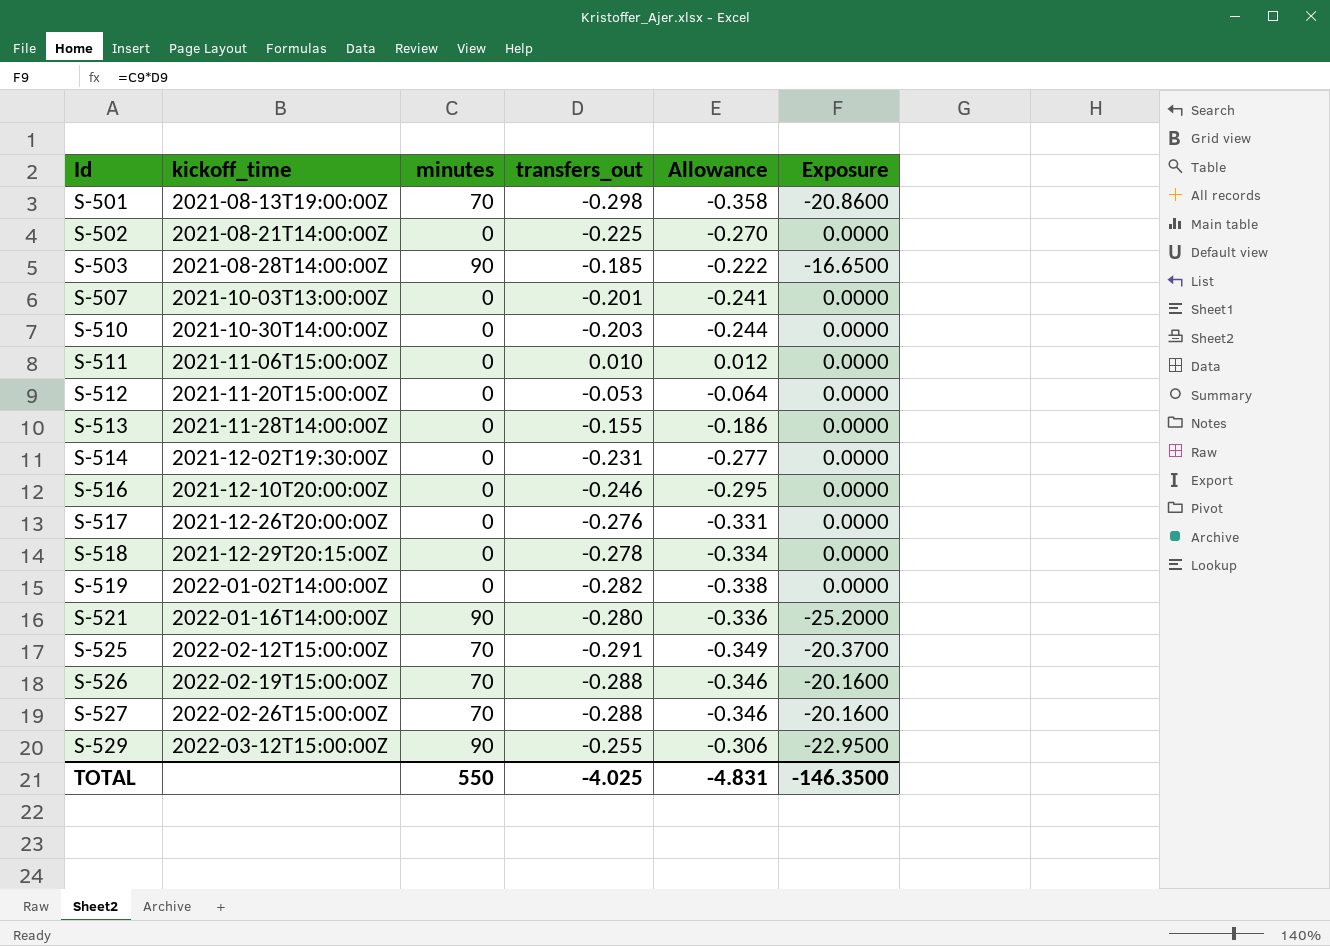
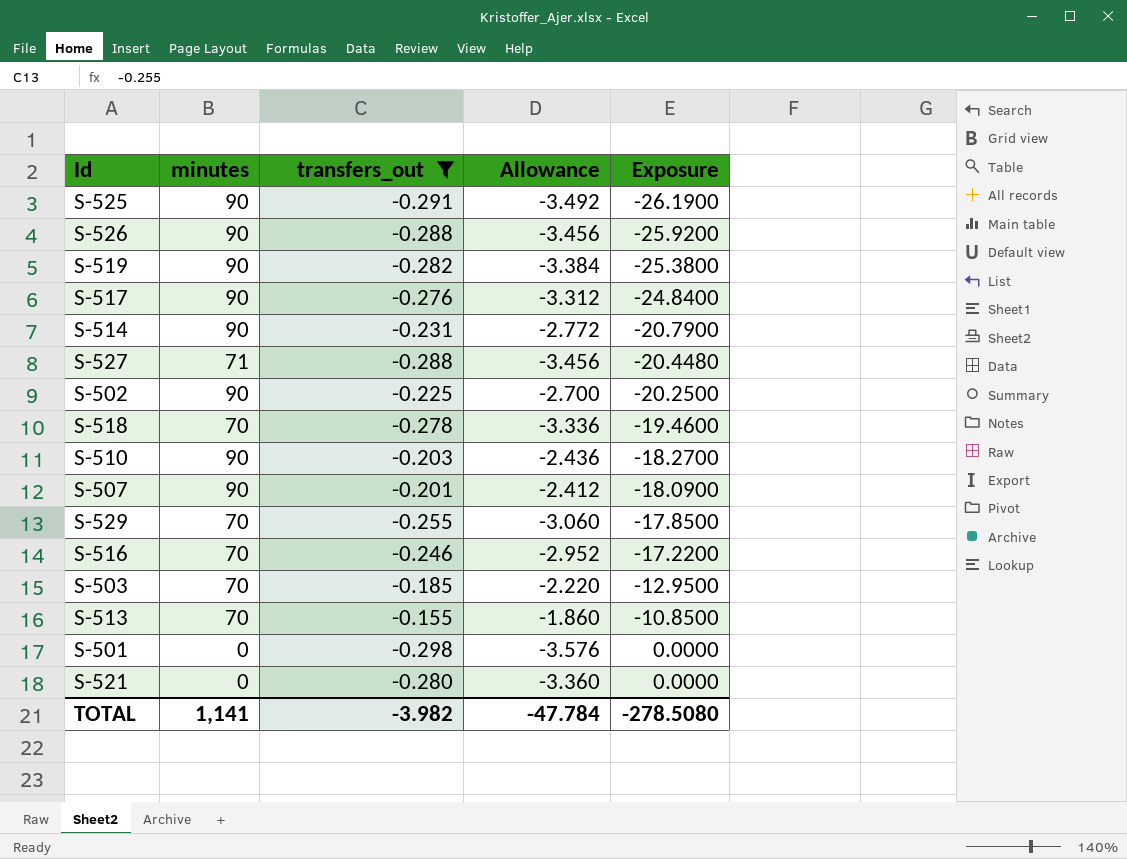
filter: none -> transfers_out <= -0.155
row order: Id ascending -> Exposure ascending
column kickoff_time | position: 2 -> none
column Allowance | formula: [transfers_out] * 1.2 -> [transfers_out] * 12
S-525 | minutes: 70 -> 90
S-525 | Exposure: -20.3700 -> -26.1900
S-526 | minutes: 70 -> 90
S-526 | Exposure: -20.1600 -> -25.9200
S-519 | minutes: 0 -> 90
S-519 | Exposure: 0.0000 -> -25.3800
S-517 | minutes: 0 -> 90
S-517 | Exposure: 0.0000 -> -24.8400
S-514 | minutes: 0 -> 90
S-514 | Exposure: 0.0000 -> -20.7900
S-527 | minutes: 70 -> 71
S-527 | Exposure: -20.1600 -> -20.4480
S-502 | minutes: 0 -> 90
S-502 | Exposure: 0.0000 -> -20.2500
S-518 | minutes: 0 -> 70
S-518 | Exposure: 0.0000 -> -19.4600
S-510 | minutes: 0 -> 90
S-510 | Exposure: 0.0000 -> -18.2700
S-507 | minutes: 0 -> 90
S-507 | Exposure: 0.0000 -> -18.0900
S-529 | minutes: 90 -> 70
S-529 | Exposure: -22.9500 -> -17.8500
S-516 | minutes: 0 -> 70
S-516 | Exposure: 0.0000 -> -17.2200
S-503 | minutes: 90 -> 70
S-503 | Exposure: -16.6500 -> -12.9500
S-513 | minutes: 0 -> 70
S-513 | Exposure: 0.0000 -> -10.8500
S-501 | minutes: 70 -> 0
S-501 | Exposure: -20.8600 -> 0.0000
S-521 | minutes: 90 -> 0
S-521 | Exposure: -25.2000 -> 0.0000
TOTAL | minutes: 550 -> 1,141
TOTAL | transfers_out: -4.025 -> -3.982
TOTAL | Allowance: -4.831 -> -47.784
TOTAL | Exposure: -146.3500 -> -278.5080

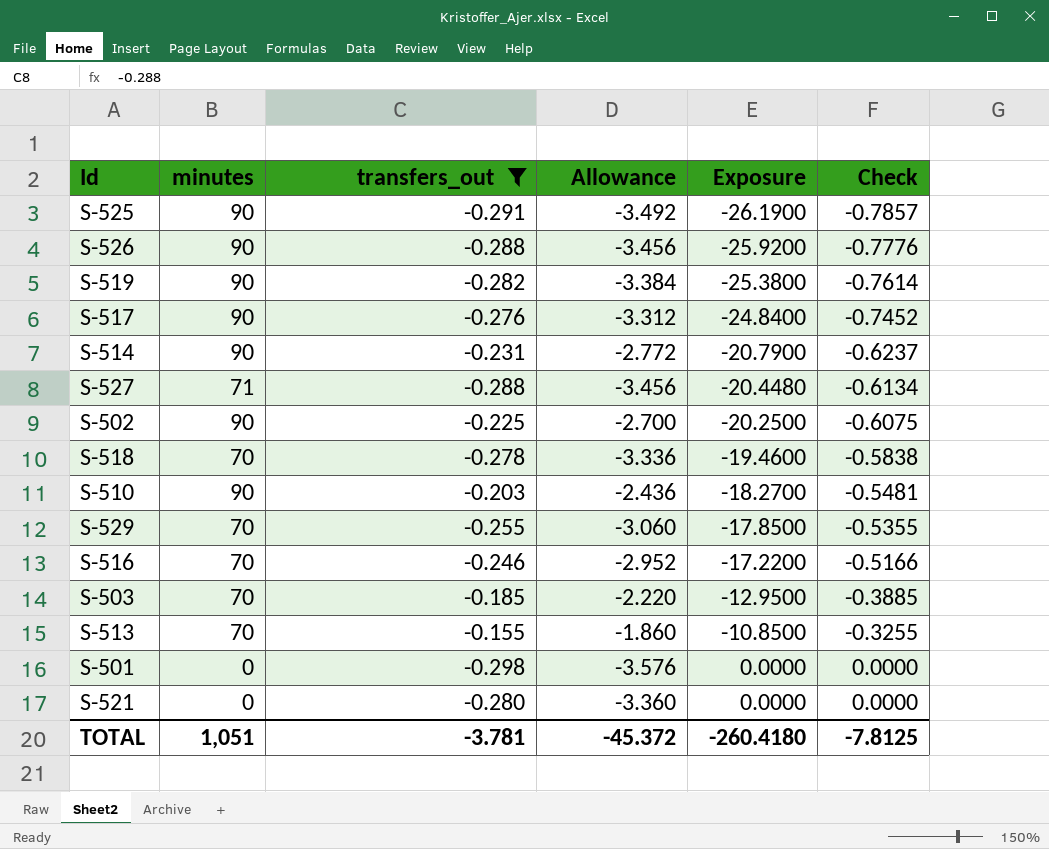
column Check | formula: none -> [Exposure] * 0.03
row S-507: 90 | -0.201 | -2.412 | -18.0900 -> none
TOTAL | minutes: 1,141 -> 1,051
TOTAL | transfers_out: -3.982 -> -3.781
TOTAL | Allowance: -47.784 -> -45.372
TOTAL | Exposure: -278.5080 -> -260.4180

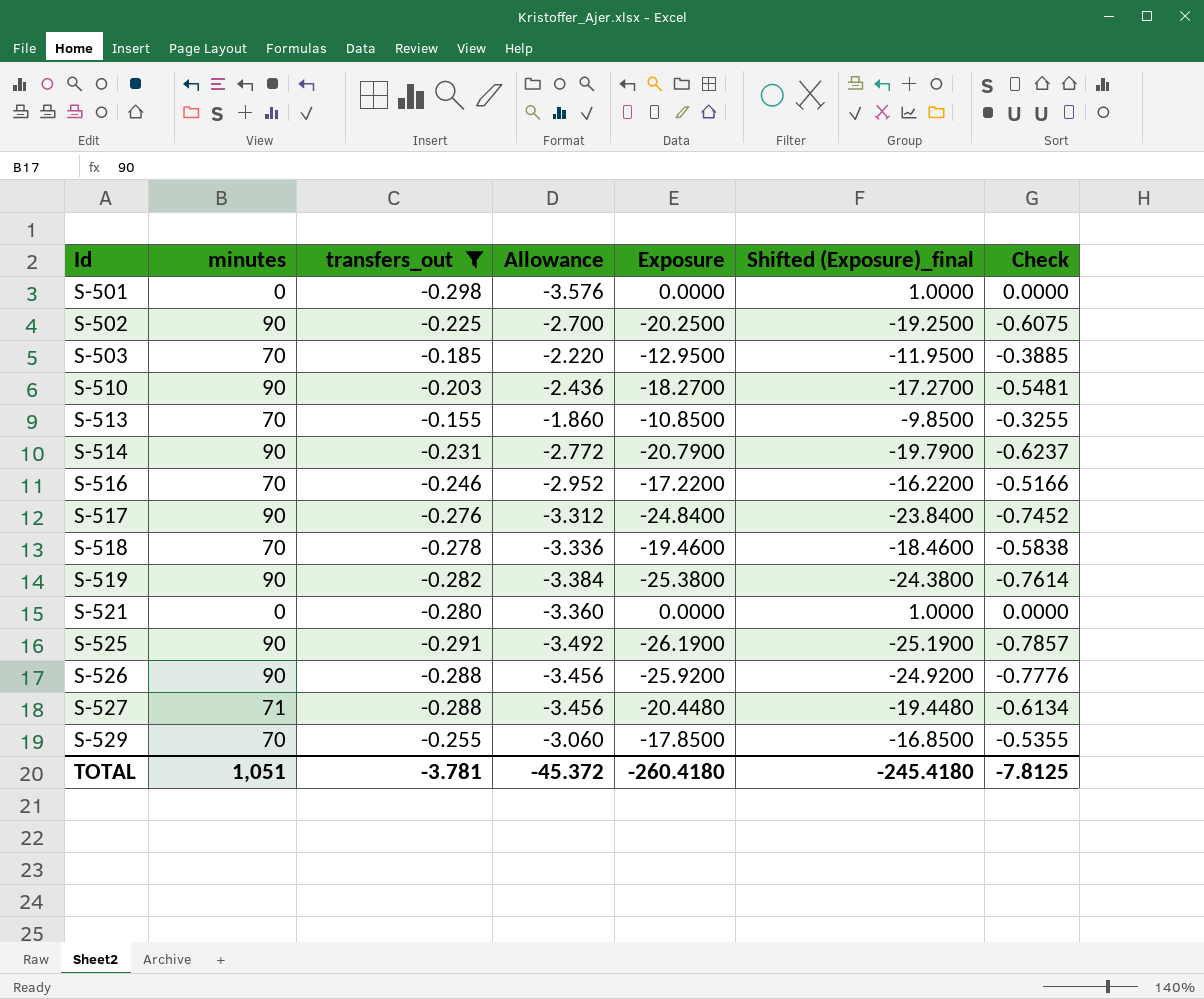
row order: Exposure ascending -> Id ascending
column Shifted (Exposure)_final | formula: none -> [Exposure] + 1

